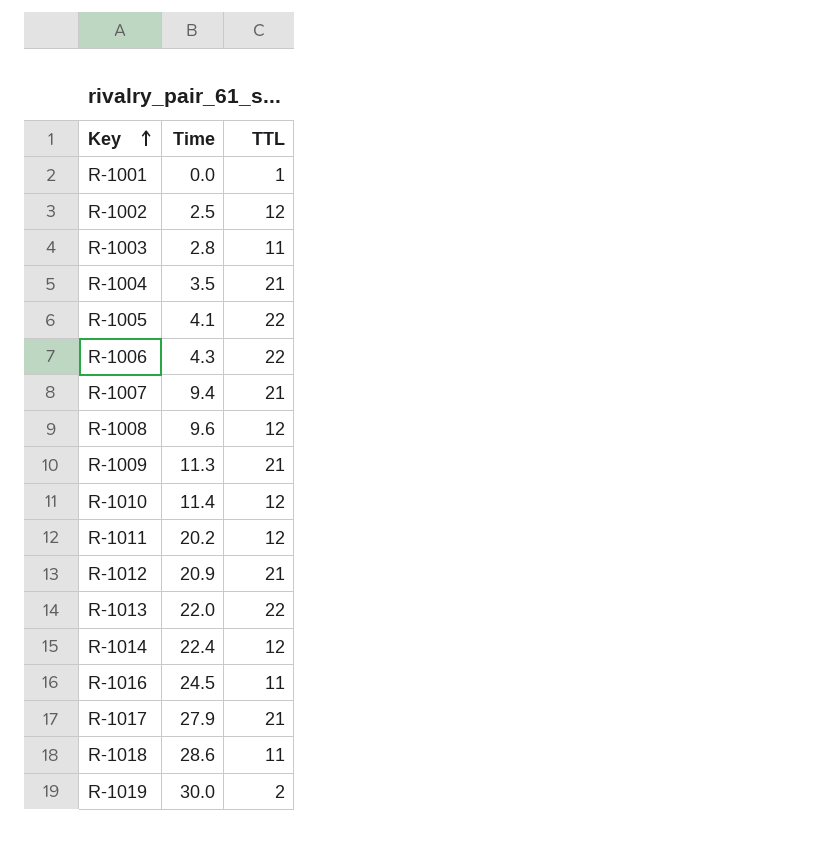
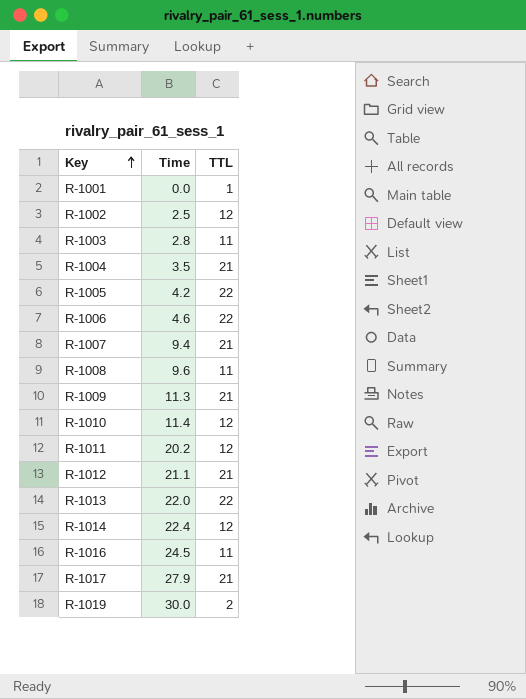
row R-1018: 28.6 | 11 -> none
R-1005 | Time: 4.1 -> 4.2
R-1006 | Time: 4.3 -> 4.6
R-1008 | TTL: 12 -> 11
R-1012 | Time: 20.9 -> 21.1

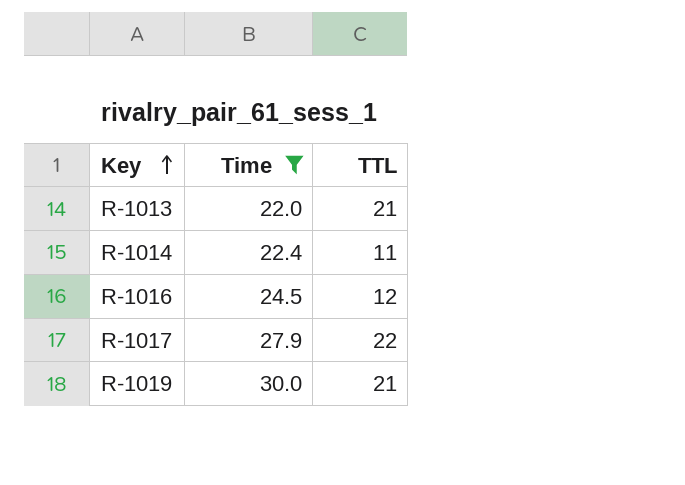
filter: none -> Time >= 22.0
R-1013 | TTL: 22 -> 21
R-1014 | TTL: 12 -> 11
R-1016 | TTL: 11 -> 12
R-1017 | TTL: 21 -> 22
R-1019 | TTL: 2 -> 21

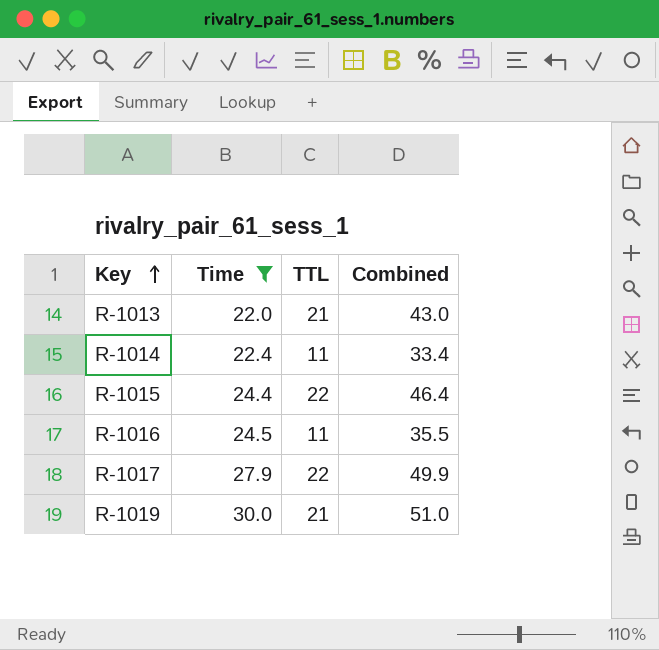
column Combined | formula: none -> [Time] + [TTL]
row R-1015: none -> 24.4 | 22 | 46.4
R-1016 | TTL: 12 -> 11

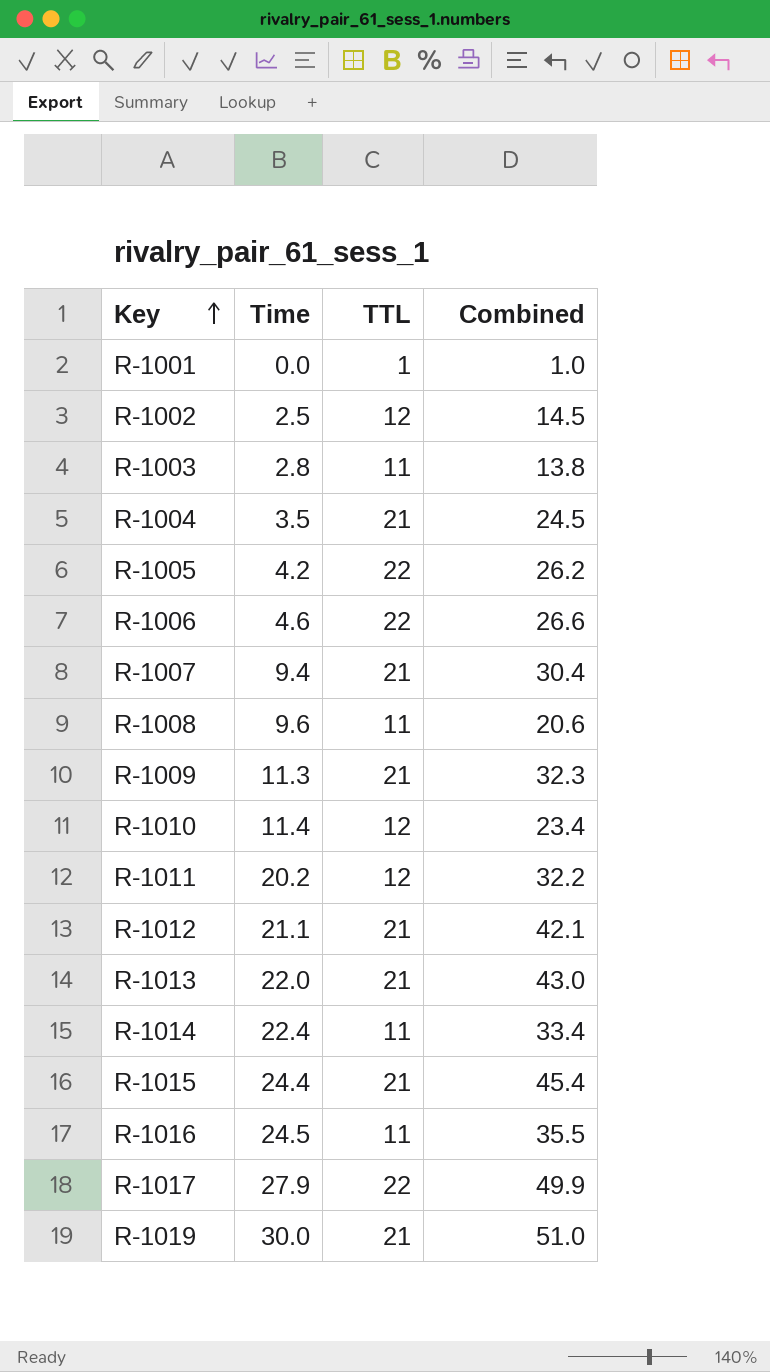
filter: Time >= 22.0 -> none
R-1015 | TTL: 22 -> 21
R-1015 | Combined: 46.4 -> 45.4

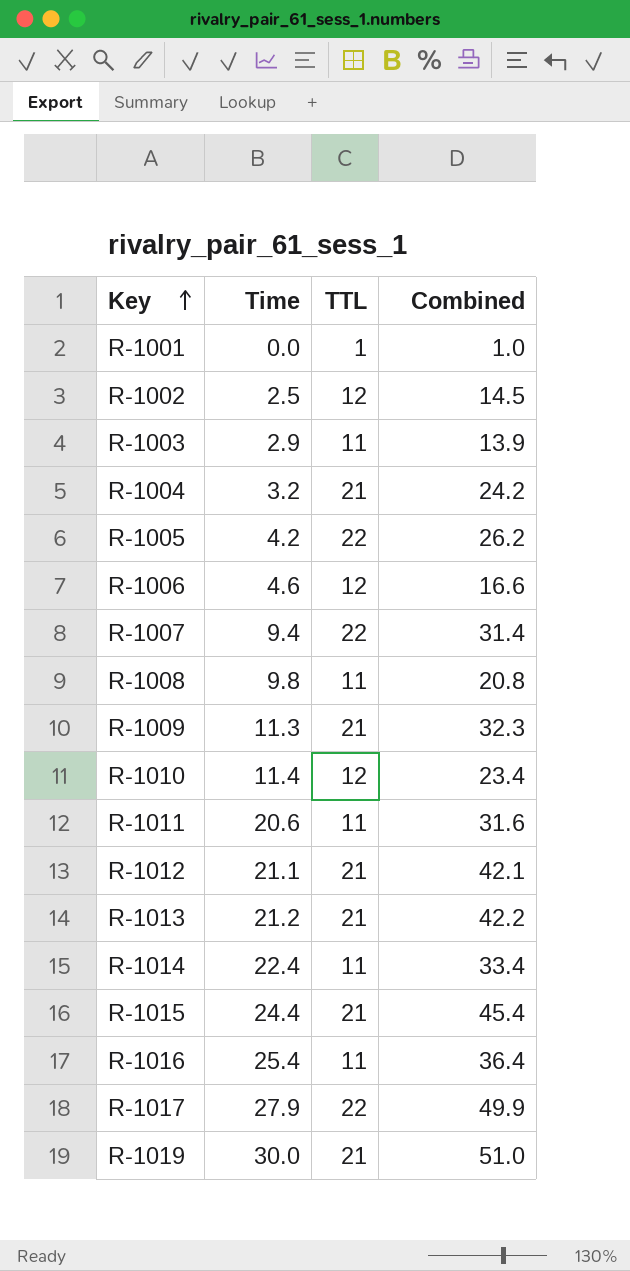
R-1003 | Time: 2.8 -> 2.9
R-1003 | Combined: 13.8 -> 13.9
R-1004 | Time: 3.5 -> 3.2
R-1004 | Combined: 24.5 -> 24.2
R-1006 | TTL: 22 -> 12
R-1006 | Combined: 26.6 -> 16.6
R-1007 | TTL: 21 -> 22
R-1007 | Combined: 30.4 -> 31.4
R-1008 | Time: 9.6 -> 9.8
R-1008 | Combined: 20.6 -> 20.8
R-1011 | Time: 20.2 -> 20.6
R-1011 | TTL: 12 -> 11
R-1011 | Combined: 32.2 -> 31.6
R-1013 | Time: 22.0 -> 21.2
R-1013 | Combined: 43.0 -> 42.2
R-1016 | Time: 24.5 -> 25.4
R-1016 | Combined: 35.5 -> 36.4

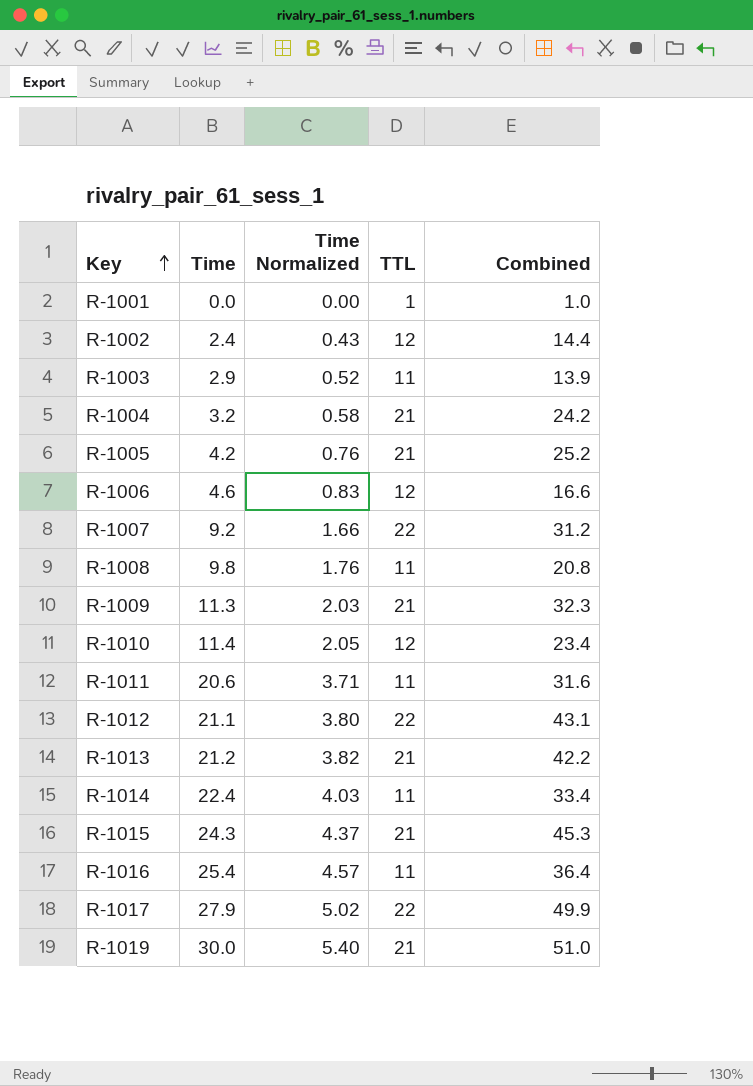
column Time Normalized | formula: none -> [Time] * 0.18
R-1002 | Time: 2.5 -> 2.4
R-1002 | Combined: 14.5 -> 14.4
R-1005 | TTL: 22 -> 21
R-1005 | Combined: 26.2 -> 25.2
R-1007 | Time: 9.4 -> 9.2
R-1007 | Combined: 31.4 -> 31.2
R-1012 | TTL: 21 -> 22
R-1012 | Combined: 42.1 -> 43.1
R-1015 | Time: 24.4 -> 24.3
R-1015 | Combined: 45.4 -> 45.3

